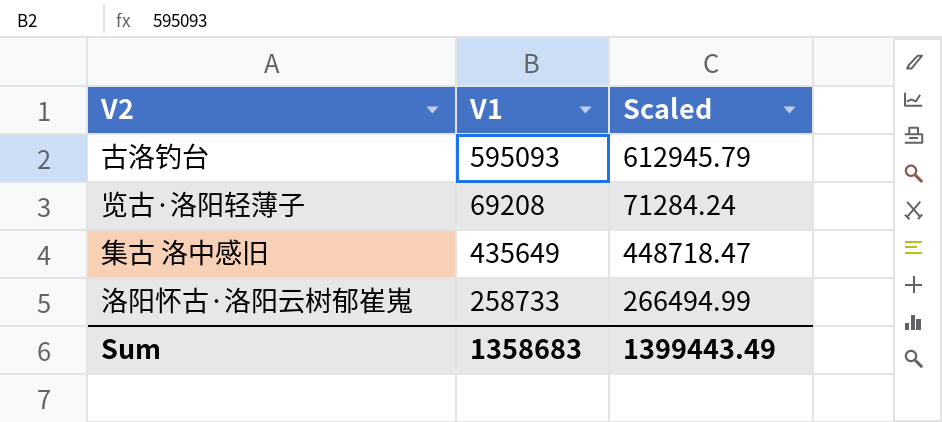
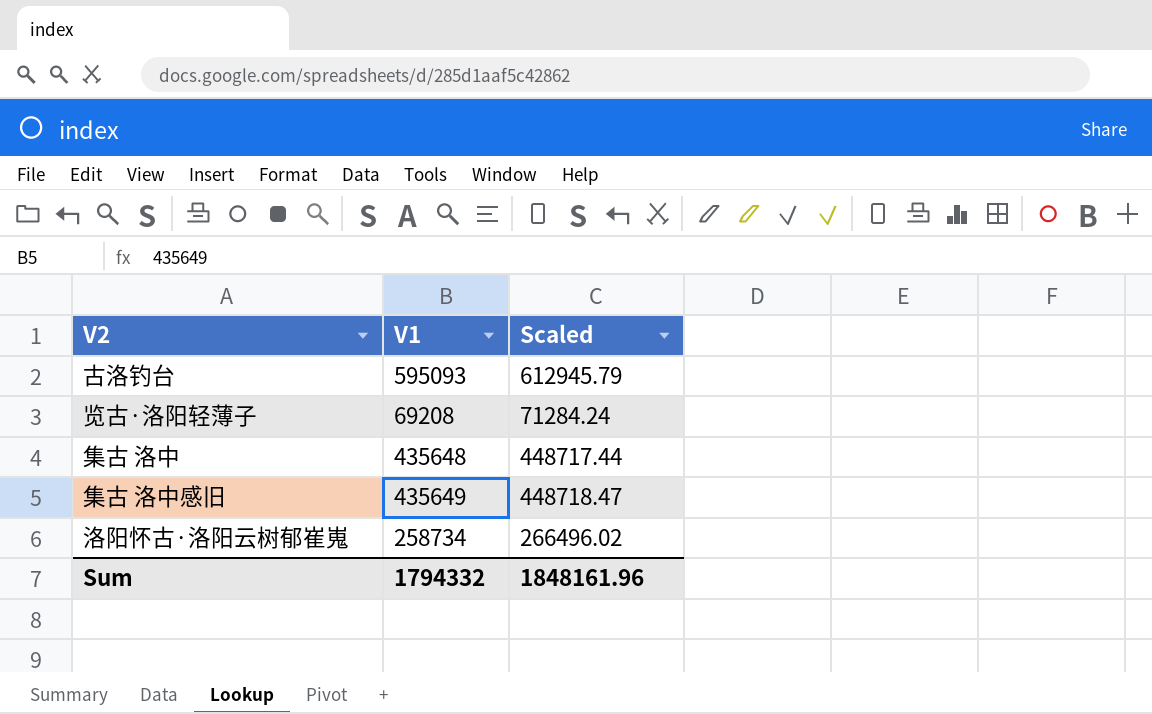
row 集古 洛中: none -> 435648 | 448717.44
洛阳怀古·洛阳云树郁崔嵬 | V1: 258733 -> 258734
洛阳怀古·洛阳云树郁崔嵬 | Scaled: 266494.99 -> 266496.02
Sum | V1: 1358683 -> 1794332
Sum | Scaled: 1399443.49 -> 1848161.96

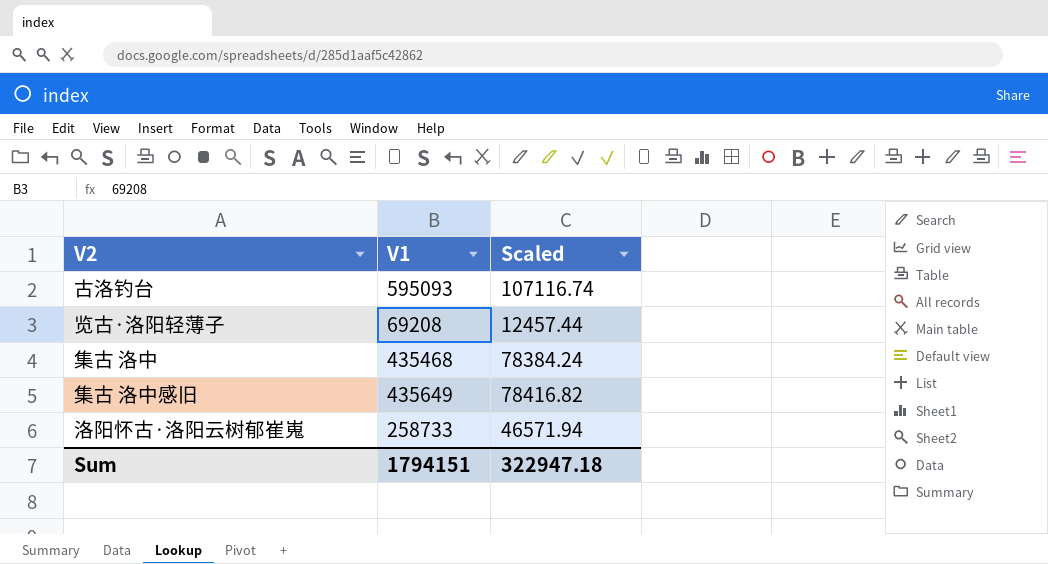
column Scaled | formula: [V1] * 1.03 -> [V1] * 0.18
集古 洛中 | V1: 435648 -> 435468
洛阳怀古·洛阳云树郁崔嵬 | V1: 258734 -> 258733
Sum | V1: 1794332 -> 1794151
Sum | Scaled: 1848161.96 -> 322947.18

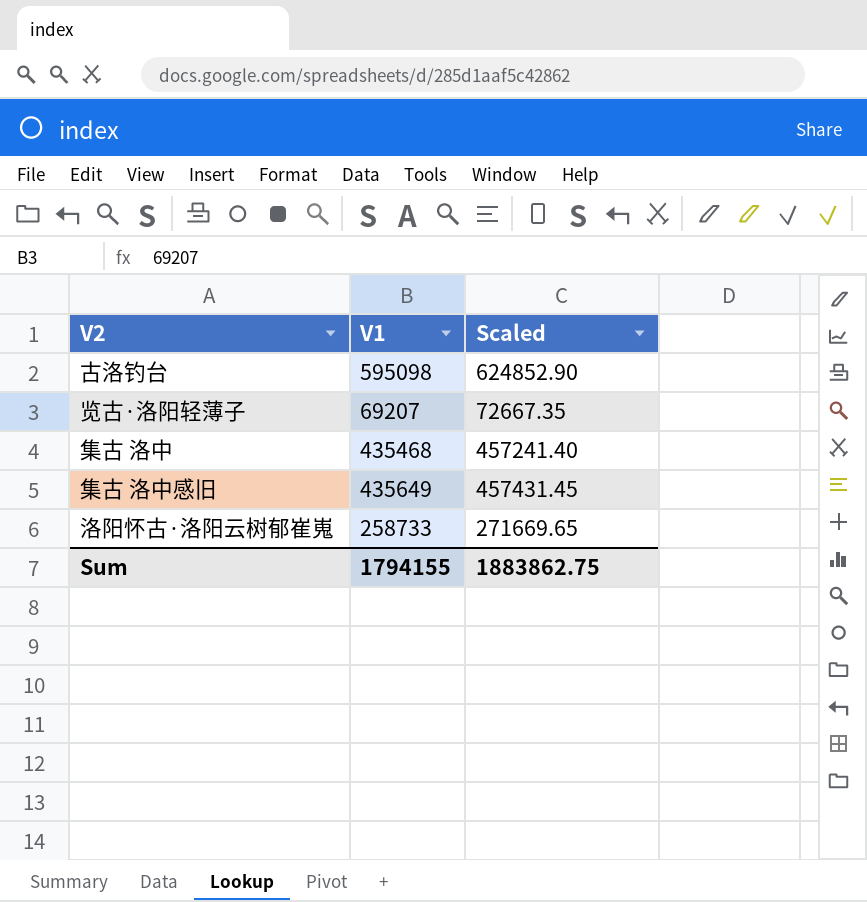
column Scaled | formula: [V1] * 0.18 -> [V1] * 1.05
古洛钓台 | V1: 595093 -> 595098
览古·洛阳轻薄子 | V1: 69208 -> 69207
Sum | V1: 1794151 -> 1794155
Sum | Scaled: 322947.18 -> 1883862.75

